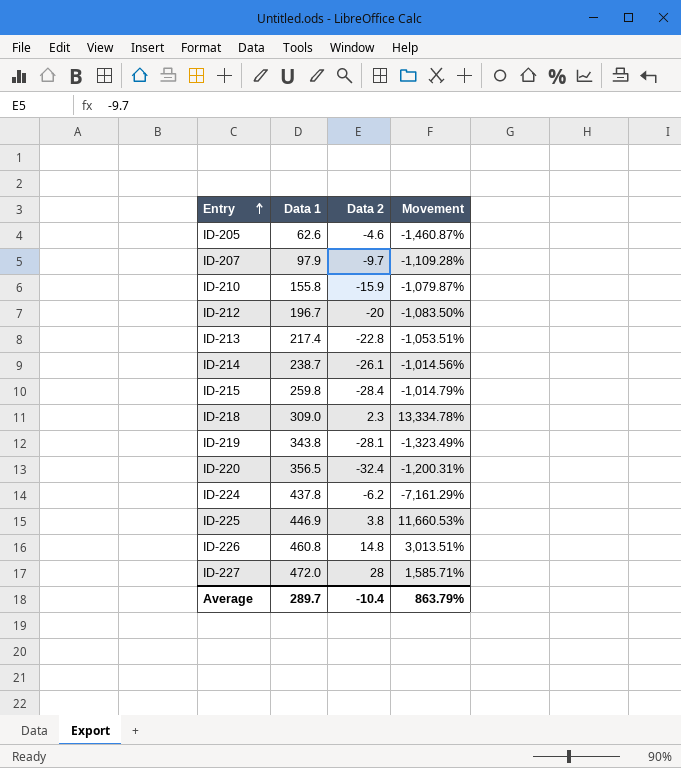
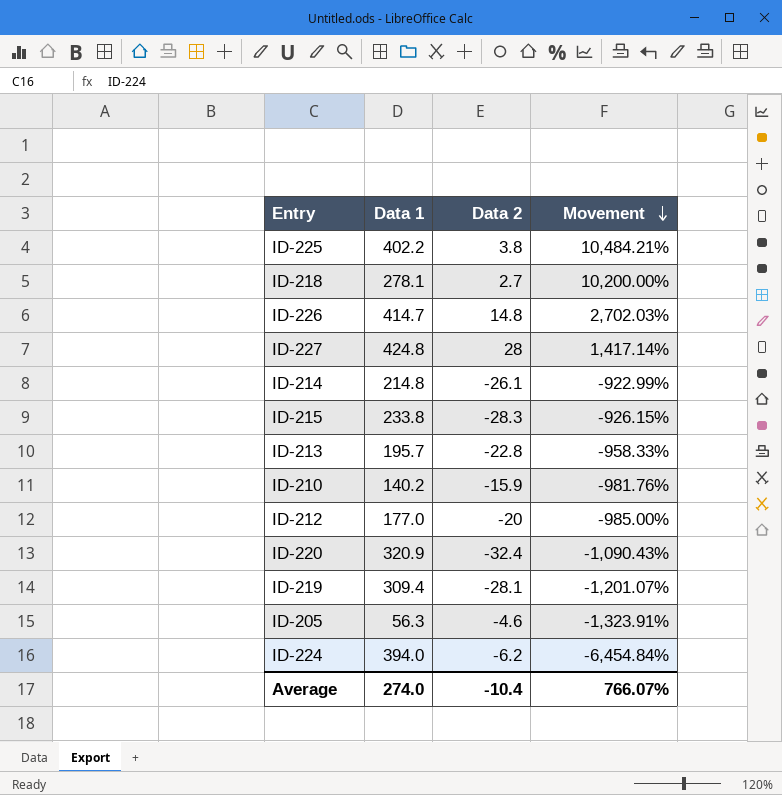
row order: Entry ascending -> Movement descending
row ID-207: 97.9 | -9.7 | -1,109.28% -> none
ID-225 | Data 1: 446.9 -> 402.2
ID-225 | Movement: 11,660.53% -> 10,484.21%
ID-218 | Data 1: 309.0 -> 278.1
ID-218 | Data 2: 2.3 -> 2.7
ID-218 | Movement: 13,334.78% -> 10,200.00%
ID-226 | Data 1: 460.8 -> 414.7
ID-226 | Movement: 3,013.51% -> 2,702.03%
ID-227 | Data 1: 472.0 -> 424.8
ID-227 | Movement: 1,585.71% -> 1,417.14%
ID-214 | Data 1: 238.7 -> 214.8
ID-214 | Movement: -1,014.56% -> -922.99%
ID-215 | Data 1: 259.8 -> 233.8
ID-215 | Data 2: -28.4 -> -28.3
ID-215 | Movement: -1,014.79% -> -926.15%
ID-213 | Data 1: 217.4 -> 195.7
ID-213 | Movement: -1,053.51% -> -958.33%
ID-210 | Data 1: 155.8 -> 140.2
ID-210 | Movement: -1,079.87% -> -981.76%
ID-212 | Data 1: 196.7 -> 177.0
ID-212 | Movement: -1,083.50% -> -985.00%
ID-220 | Data 1: 356.5 -> 320.9
ID-220 | Movement: -1,200.31% -> -1,090.43%
ID-219 | Data 1: 343.8 -> 309.4
ID-219 | Movement: -1,323.49% -> -1,201.07%
ID-205 | Data 1: 62.6 -> 56.3
ID-205 | Movement: -1,460.87% -> -1,323.91%
ID-224 | Data 1: 437.8 -> 394.0
ID-224 | Movement: -7,161.29% -> -6,454.84%
Average | Data 1: 289.7 -> 274.0
Average | Movement: 863.79% -> 766.07%

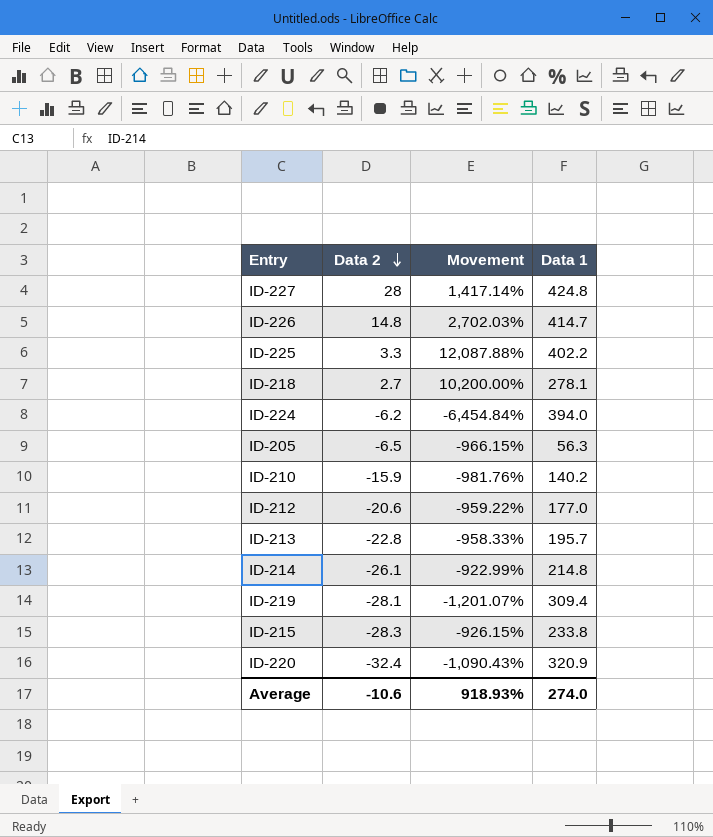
row order: Movement descending -> Data 2 descending
column Data 1 | position: 2 -> 4
ID-225 | Data 2: 3.8 -> 3.3
ID-225 | Movement: 10,484.21% -> 12,087.88%
ID-205 | Data 2: -4.6 -> -6.5
ID-205 | Movement: -1,323.91% -> -966.15%
ID-212 | Data 2: -20 -> -20.6
ID-212 | Movement: -985.00% -> -959.22%
Average | Data 2: -10.4 -> -10.6
Average | Movement: 766.07% -> 918.93%

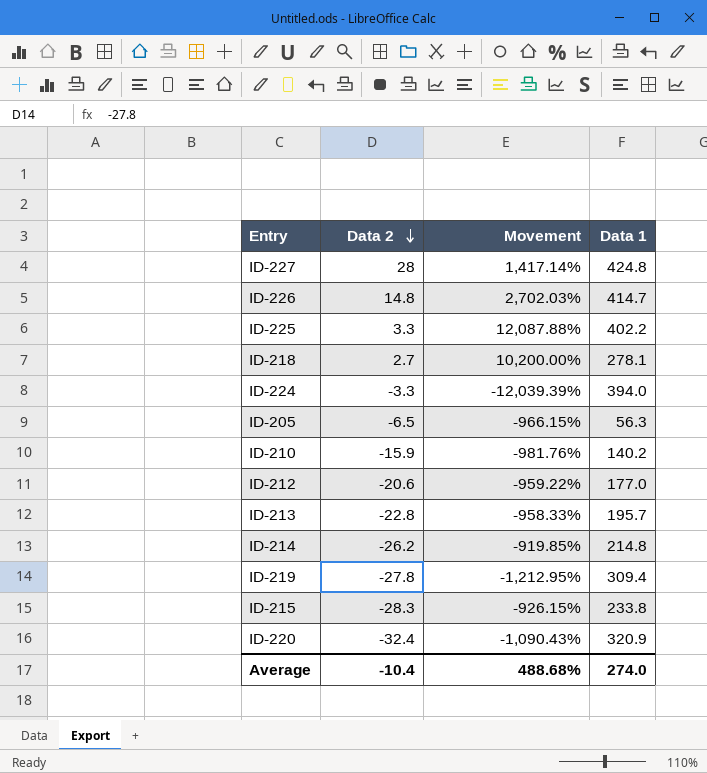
ID-224 | Data 2: -6.2 -> -3.3
ID-224 | Movement: -6,454.84% -> -12,039.39%
ID-214 | Data 2: -26.1 -> -26.2
ID-214 | Movement: -922.99% -> -919.85%
ID-219 | Data 2: -28.1 -> -27.8
ID-219 | Movement: -1,201.07% -> -1,212.95%
Average | Data 2: -10.6 -> -10.4
Average | Movement: 918.93% -> 488.68%

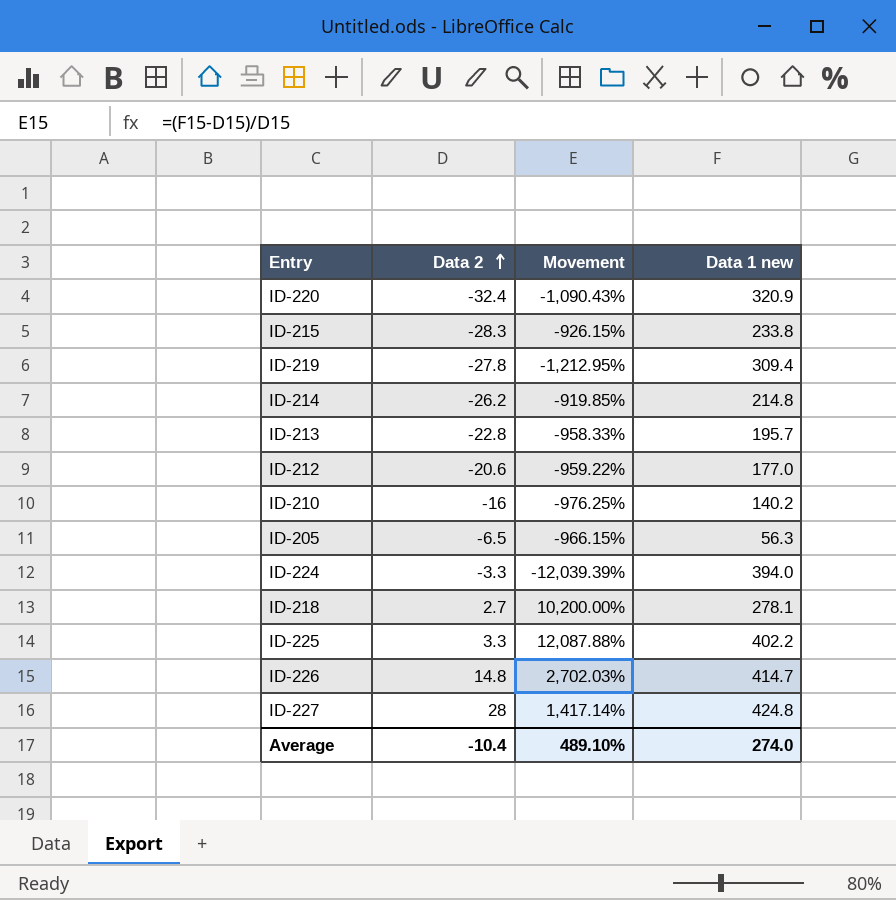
row order: Data 2 descending -> Data 2 ascending
column name: Data 1 -> Data 1 new
ID-210 | Data 2: -15.9 -> -16
ID-210 | Movement: -981.76% -> -976.25%
Average | Movement: 488.68% -> 489.10%

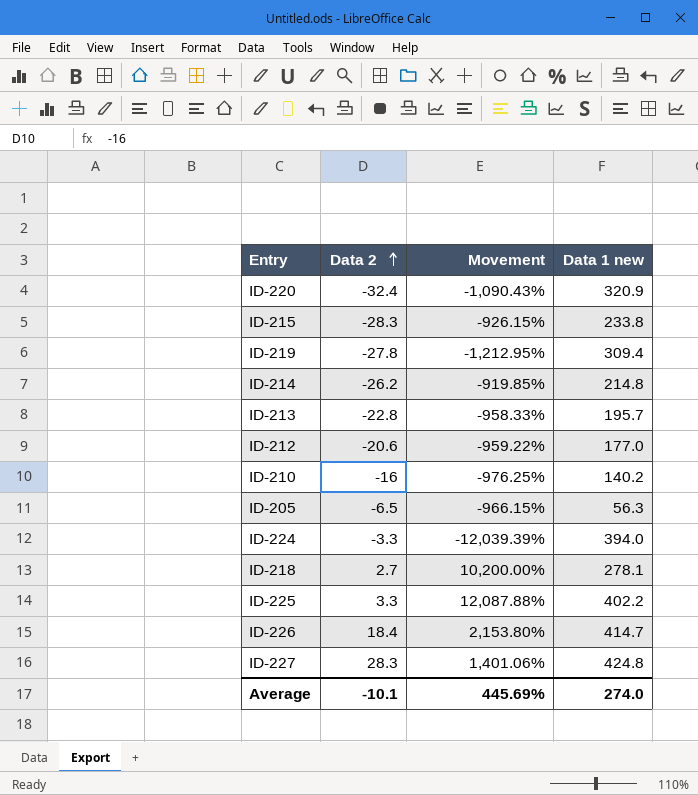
ID-226 | Data 2: 14.8 -> 18.4
ID-226 | Movement: 2,702.03% -> 2,153.80%
ID-227 | Data 2: 28 -> 28.3
ID-227 | Movement: 1,417.14% -> 1,401.06%
Average | Data 2: -10.4 -> -10.1
Average | Movement: 489.10% -> 445.69%

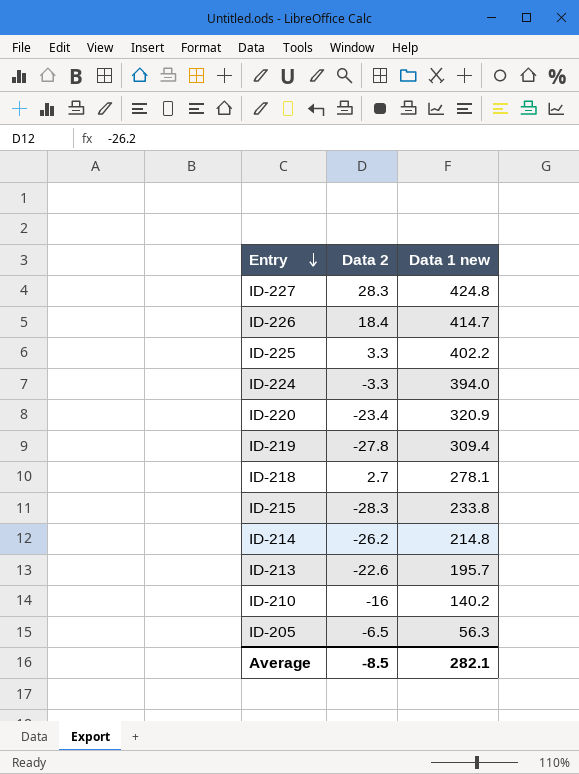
row order: Data 2 ascending -> Entry descending
column Movement | formula: ([Data 1 new] - [Data 2]) / [Data 2] -> none
row ID-212: -20.6 | -959.22% | 177.0 -> none
ID-220 | Data 2: -32.4 -> -23.4
ID-213 | Data 2: -22.8 -> -22.6
Average | Data 2: -10.1 -> -8.5
Average | Data 1 new: 274.0 -> 282.1

